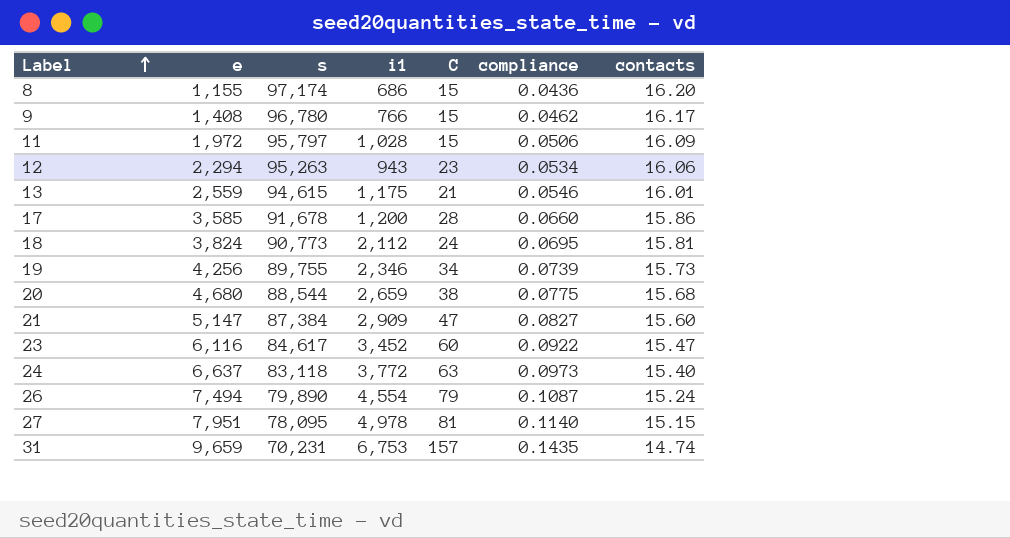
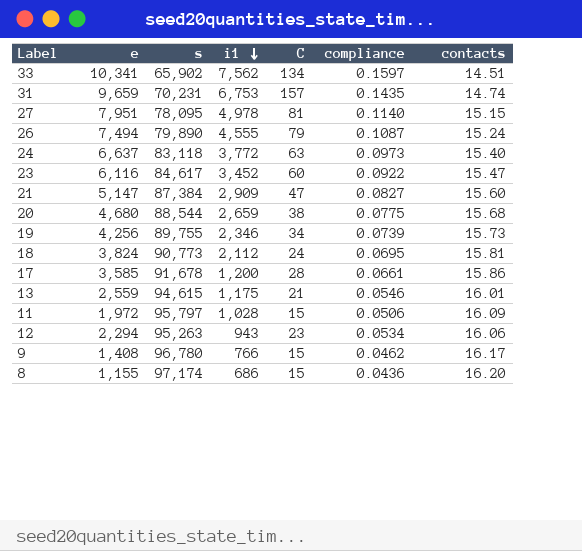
row order: Label ascending -> i1 descending
row 33: none -> 10,341 | 65,902 | 7,562 | 134 | 0.1597 | 14.51
26 | i1: 4,554 -> 4,555
17 | compliance: 0.0660 -> 0.0661

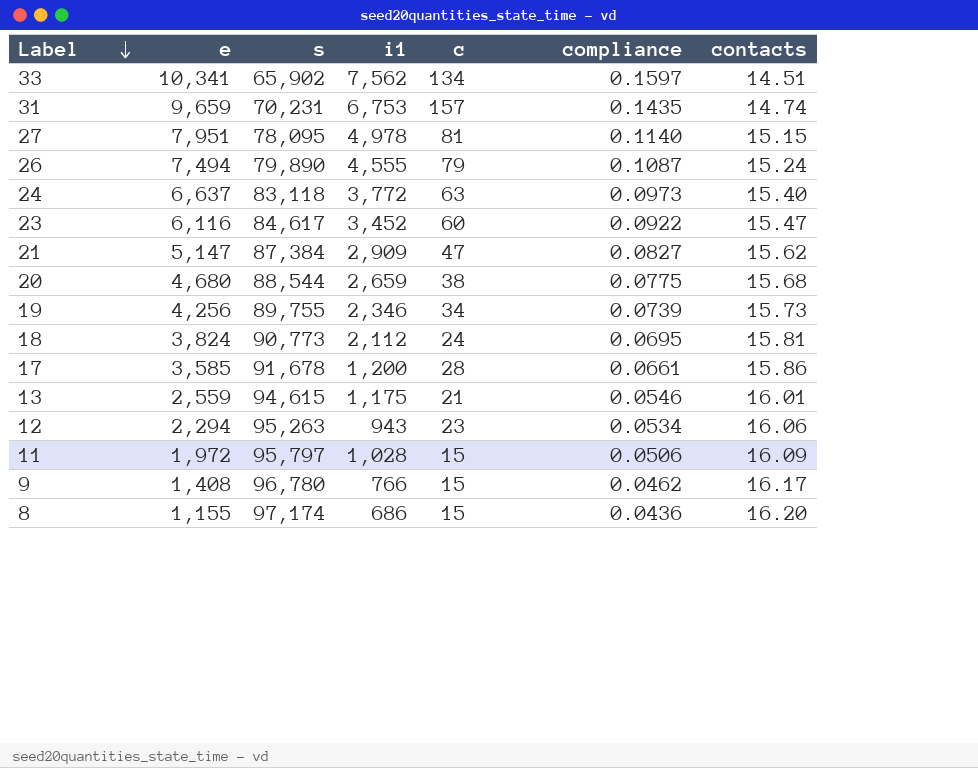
row order: i1 descending -> Label descending
column name: C -> c
21 | contacts: 15.60 -> 15.62

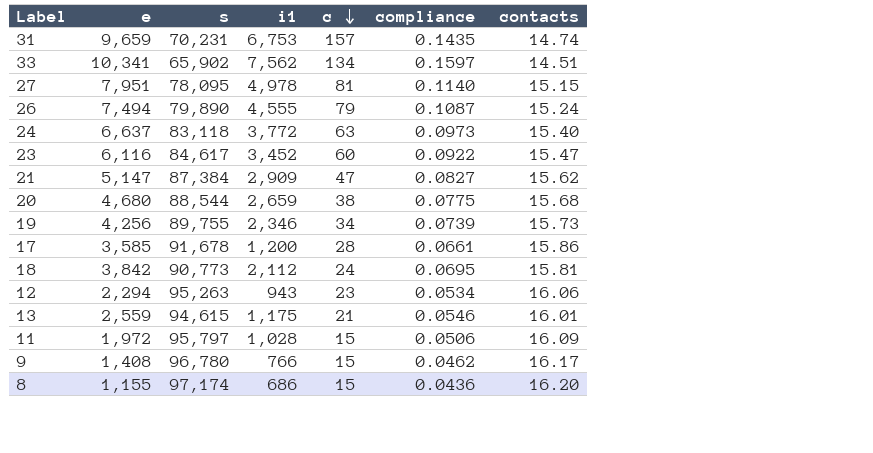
row order: Label descending -> c descending
18 | e: 3,824 -> 3,842

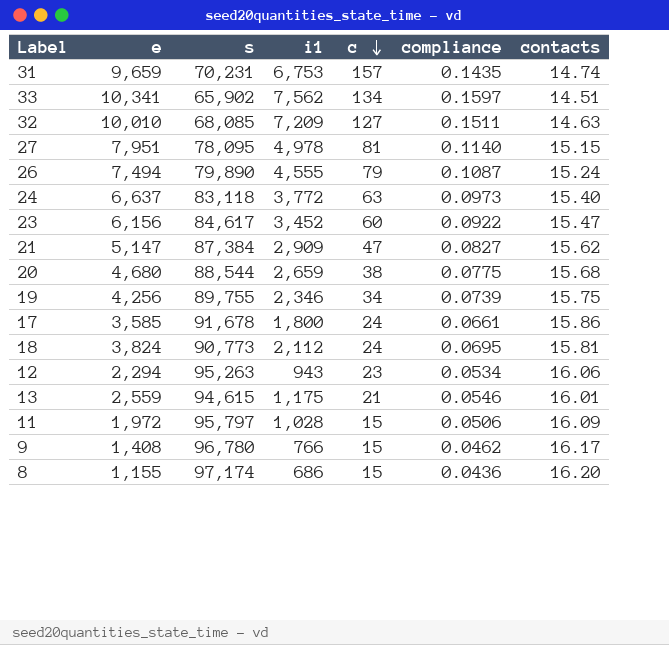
row 32: none -> 10,010 | 68,085 | 7,209 | 127 | 0.1511 | 14.63
23 | e: 6,116 -> 6,156
19 | contacts: 15.73 -> 15.75
17 | i1: 1,200 -> 1,800
17 | c: 28 -> 24
18 | e: 3,842 -> 3,824

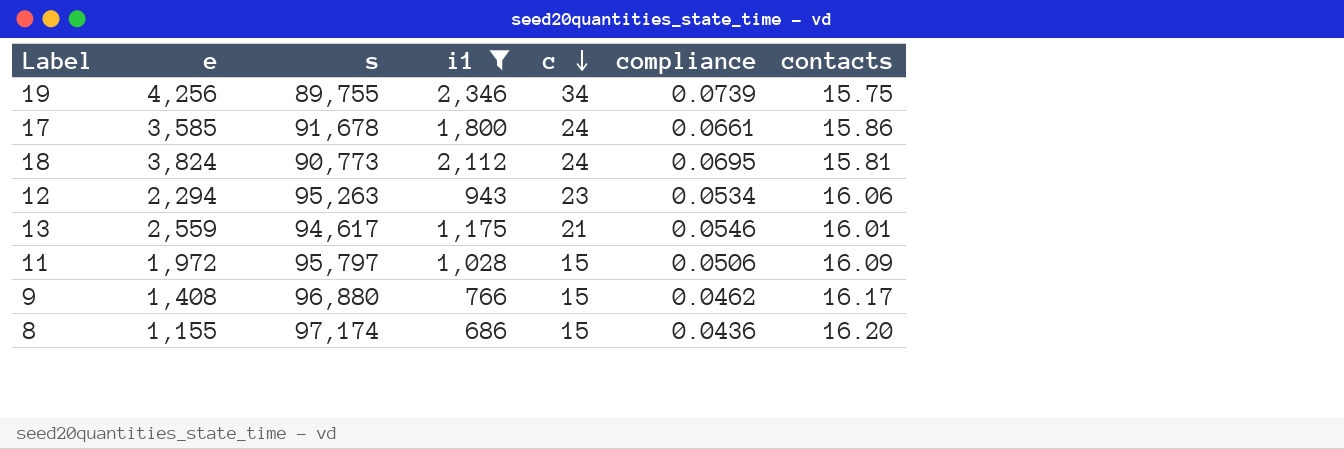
filter: none -> i1 <= 2,346
13 | s: 94,615 -> 94,617
9 | s: 96,780 -> 96,880

